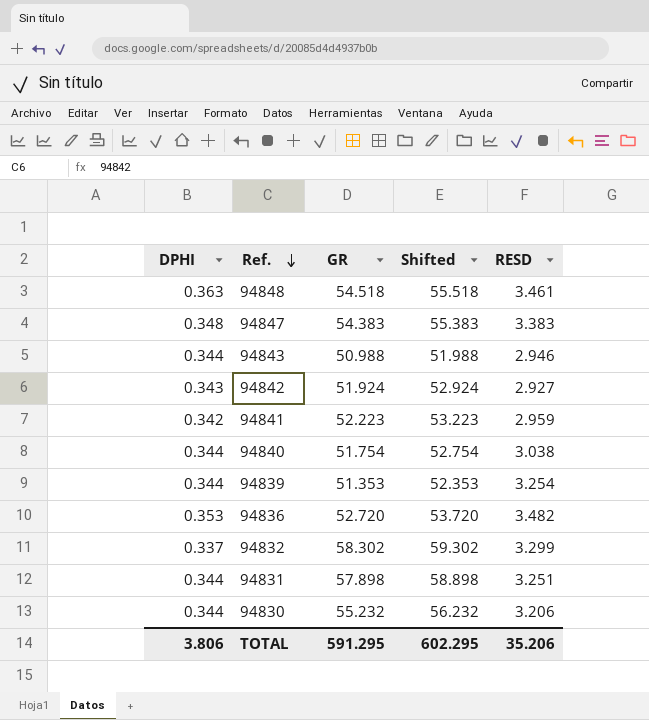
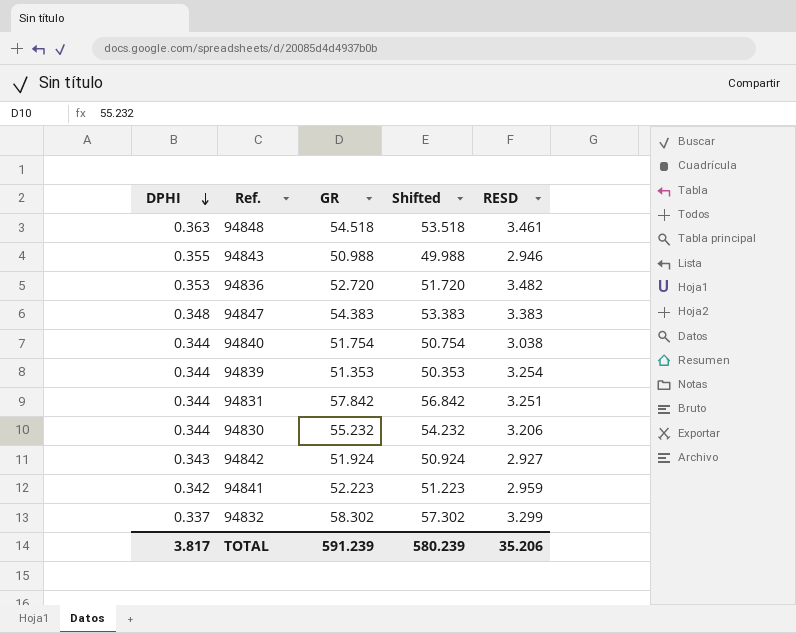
row order: Ref. descending -> DPHI descending
column Shifted | formula: [GR] + 1 -> [GR] - 1
94843 | DPHI: 0.344 -> 0.355
94831 | GR: 57.898 -> 57.842
TOTAL | DPHI: 3.806 -> 3.817
TOTAL | GR: 591.295 -> 591.239
TOTAL | Shifted: 602.295 -> 580.239

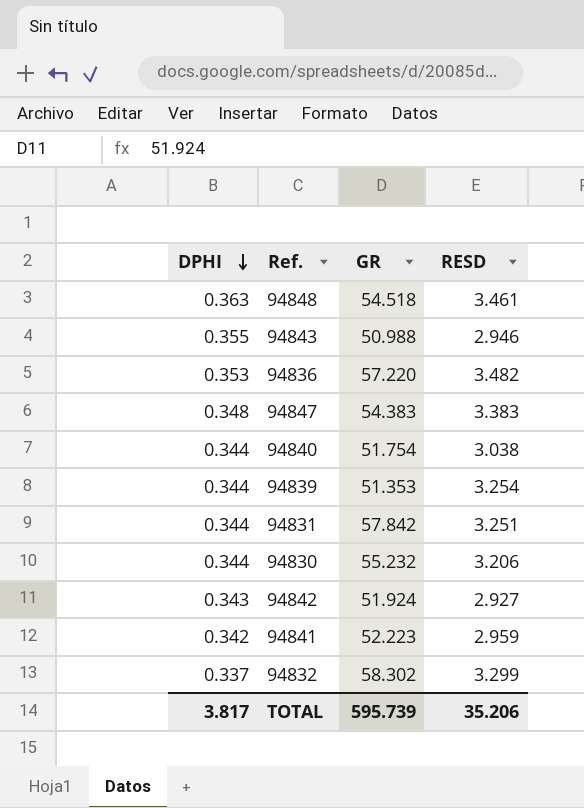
column Shifted | formula: [GR] - 1 -> none
94836 | GR: 52.720 -> 57.220
TOTAL | GR: 591.239 -> 595.739

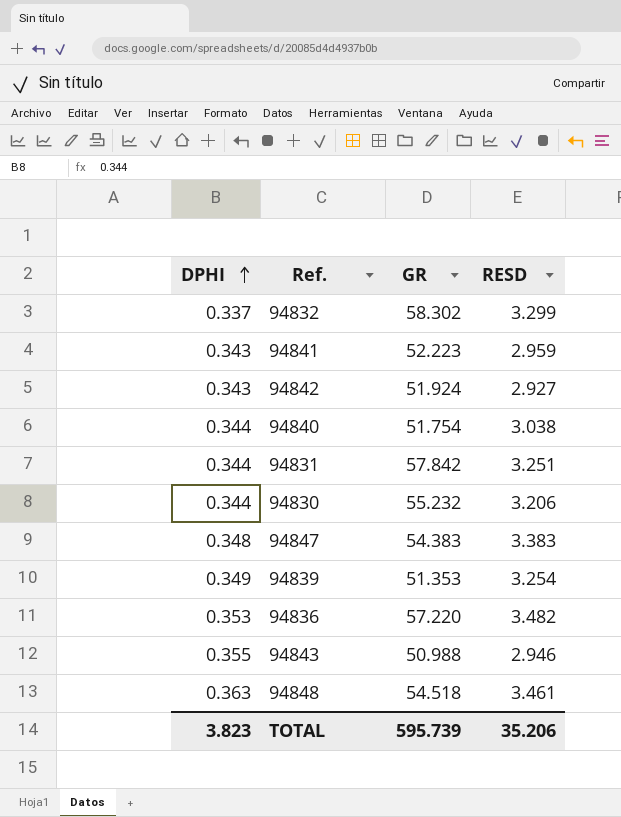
row order: DPHI descending -> DPHI ascending
94841 | DPHI: 0.342 -> 0.343
94839 | DPHI: 0.344 -> 0.349
TOTAL | DPHI: 3.817 -> 3.823

